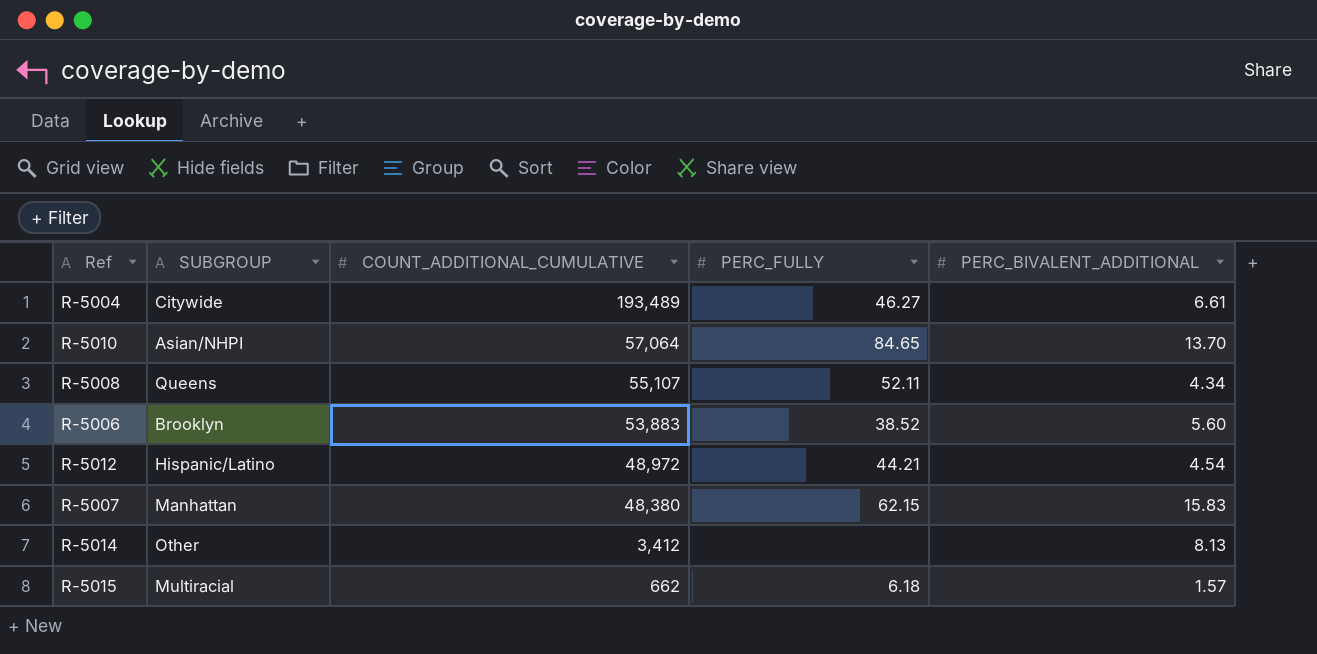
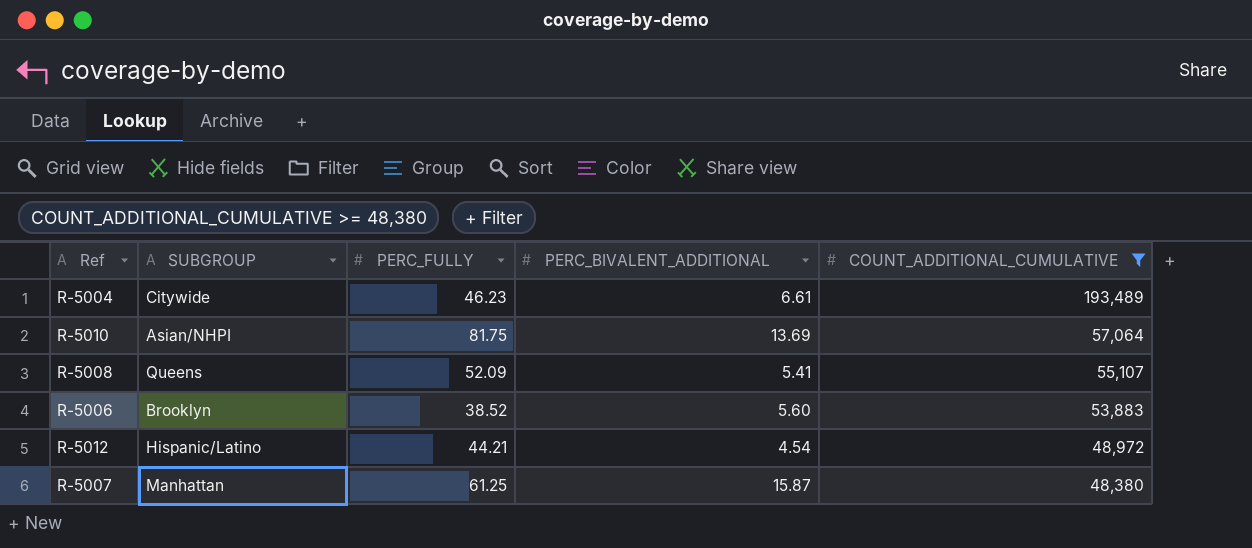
filter: none -> COUNT_ADDITIONAL_CUMULATIVE >= 48,380
column COUNT_ADDITIONAL_CUMULATIVE | position: 3 -> 5
R-5004 | PERC_FULLY: 46.27 -> 46.23
R-5010 | PERC_FULLY: 84.65 -> 81.75
R-5010 | PERC_BIVALENT_ADDITIONAL: 13.70 -> 13.69
R-5008 | PERC_FULLY: 52.11 -> 52.09
R-5008 | PERC_BIVALENT_ADDITIONAL: 4.34 -> 5.41
R-5007 | PERC_FULLY: 62.15 -> 61.25
R-5007 | PERC_BIVALENT_ADDITIONAL: 15.83 -> 15.87

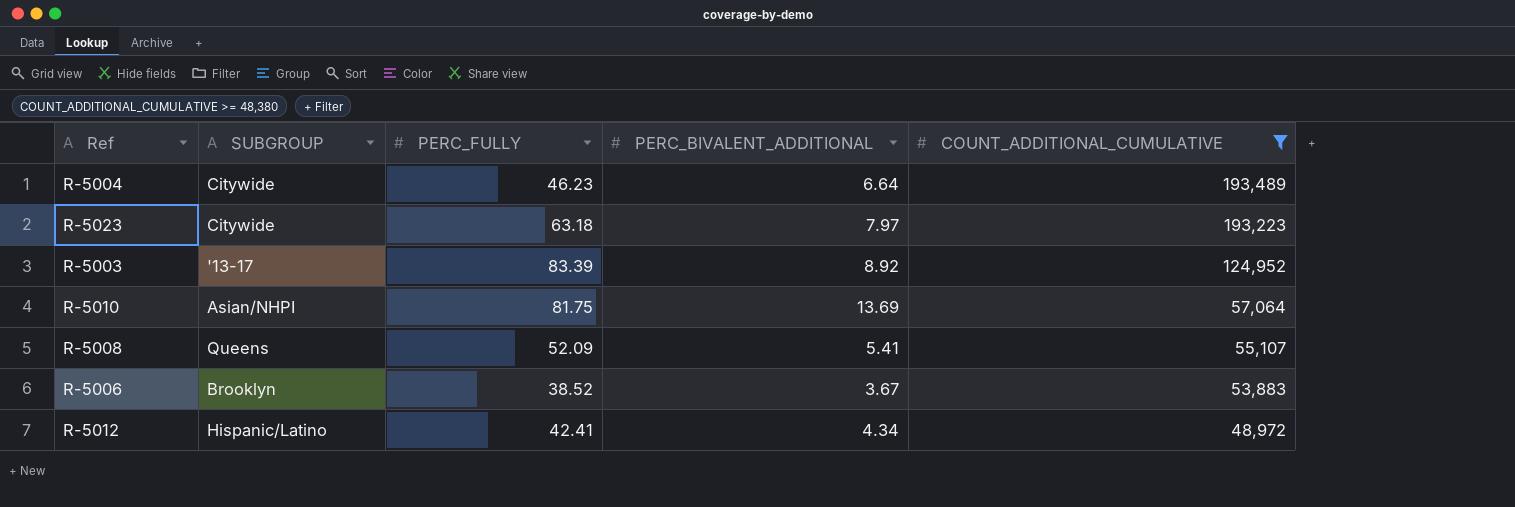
row R-5007: Manhattan | 61.25 | 15.87 | 48,380 -> none
R-5004 | PERC_BIVALENT_ADDITIONAL: 6.61 -> 6.64
row R-5023: none -> Citywide | 63.18 | 7.97 | 193,223
row R-5003: none -> '13-17 | 83.39 | 8.92 | 124,952
R-5006 | PERC_BIVALENT_ADDITIONAL: 5.60 -> 3.67
R-5012 | PERC_FULLY: 44.21 -> 42.41
R-5012 | PERC_BIVALENT_ADDITIONAL: 4.54 -> 4.34

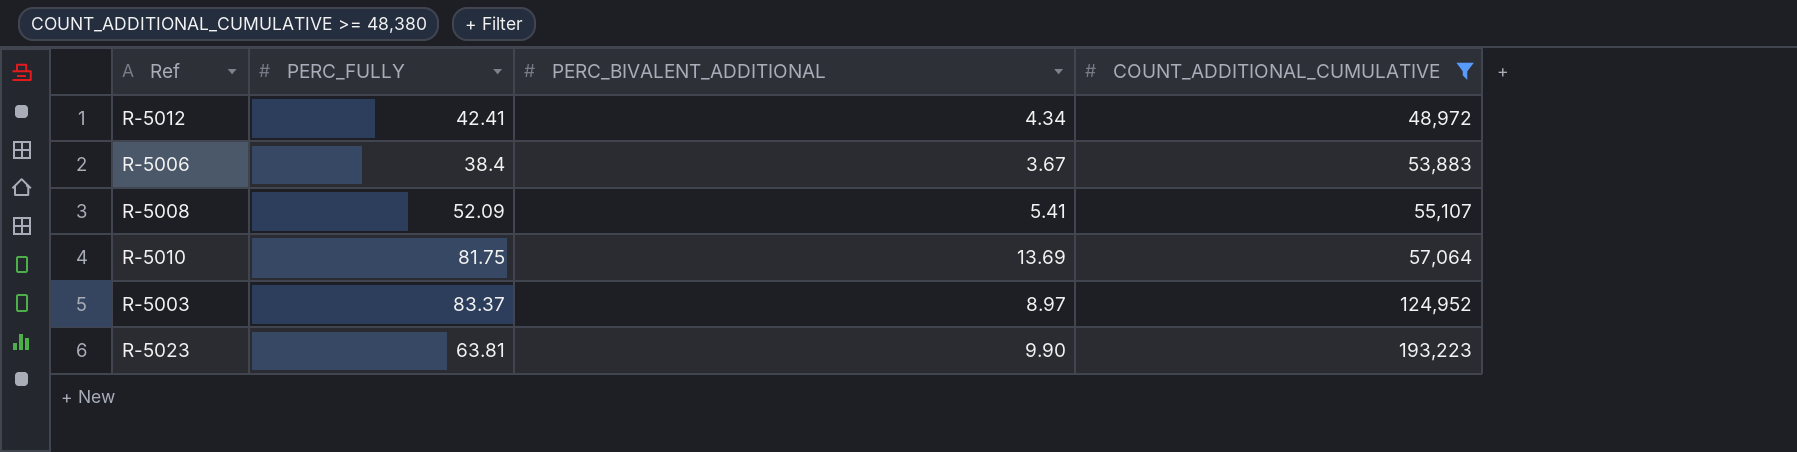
row order: COUNT_ADDITIONAL_CUMULATIVE descending -> COUNT_ADDITIONAL_CUMULATIVE ascending
column SUBGROUP | position: 2 -> none
row R-5004: Citywide | 46.23 | 6.64 | 193,489 -> none
R-5006 | PERC_FULLY: 38.52 -> 38.4
R-5003 | PERC_FULLY: 83.39 -> 83.37
R-5003 | PERC_BIVALENT_ADDITIONAL: 8.92 -> 8.97
R-5023 | PERC_FULLY: 63.18 -> 63.81
R-5023 | PERC_BIVALENT_ADDITIONAL: 7.97 -> 9.90

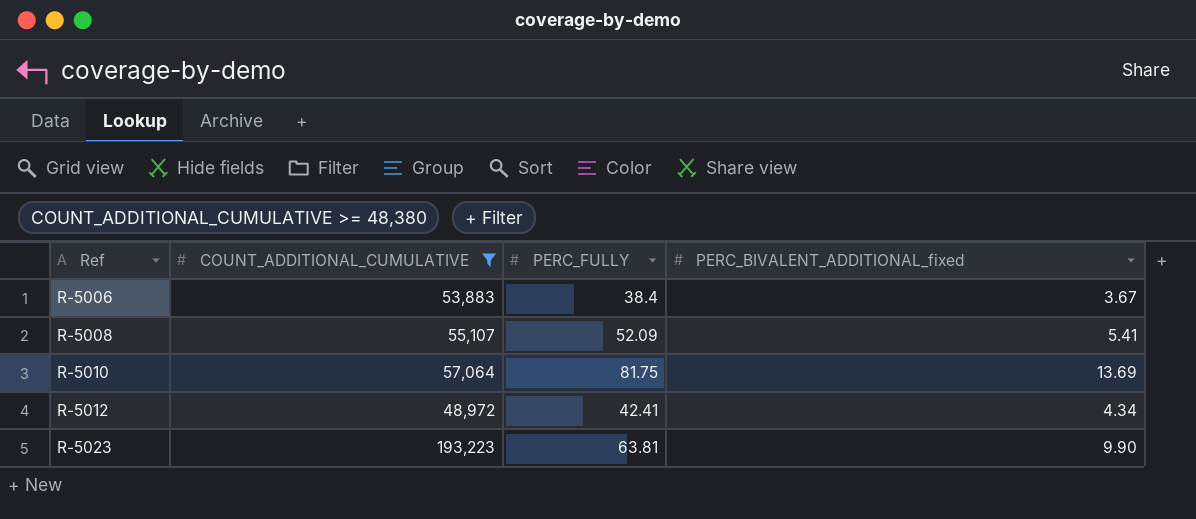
row order: COUNT_ADDITIONAL_CUMULATIVE ascending -> Ref ascending
column COUNT_ADDITIONAL_CUMULATIVE | position: 4 -> 2
column name: PERC_BIVALENT_ADDITIONAL -> PERC_BIVALENT_ADDITIONAL_fixed
row R-5003: 83.37 | 8.97 | 124,952 -> none

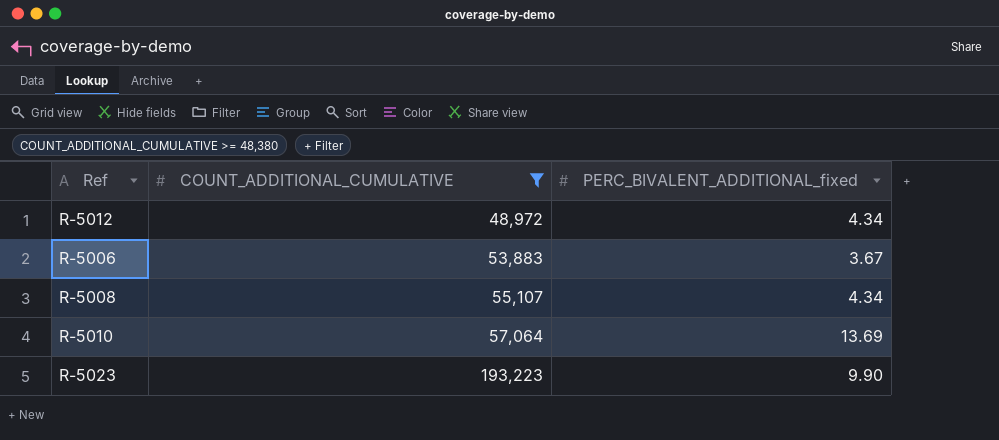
row order: Ref ascending -> COUNT_ADDITIONAL_CUMULATIVE ascending
column PERC_FULLY | position: 3 -> none
R-5008 | PERC_BIVALENT_ADDITIONAL_fixed: 5.41 -> 4.34

